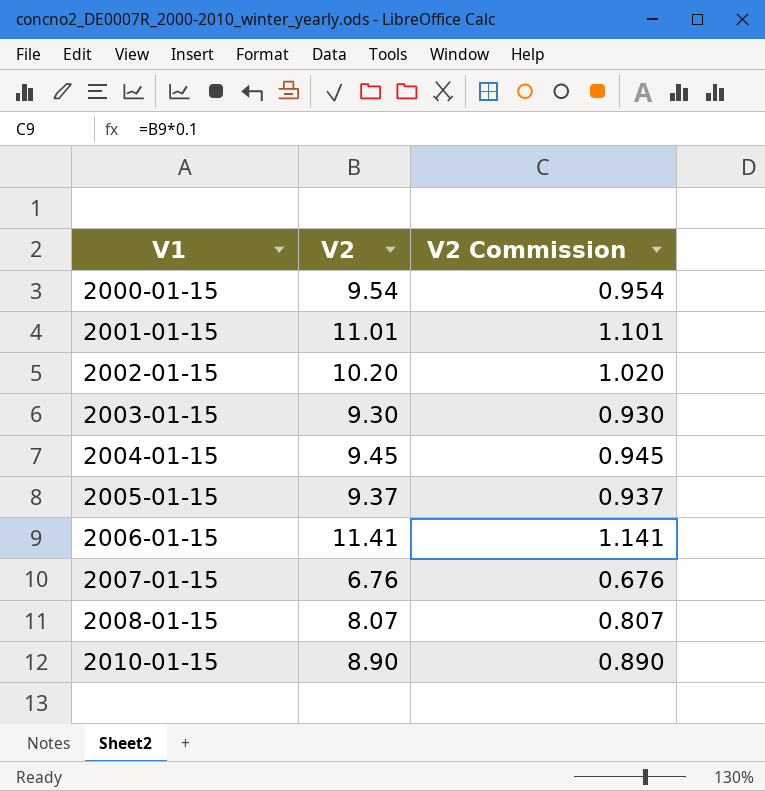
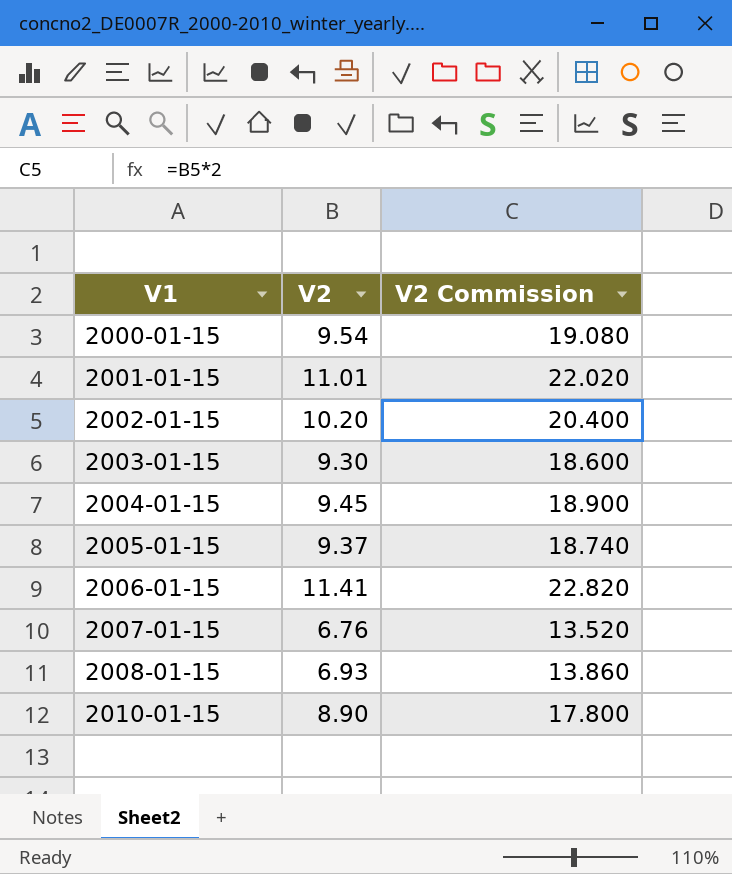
column V2 Commission | formula: [V2] * 0.1 -> [V2] * 2
2008-01-15 | V2: 8.07 -> 6.93

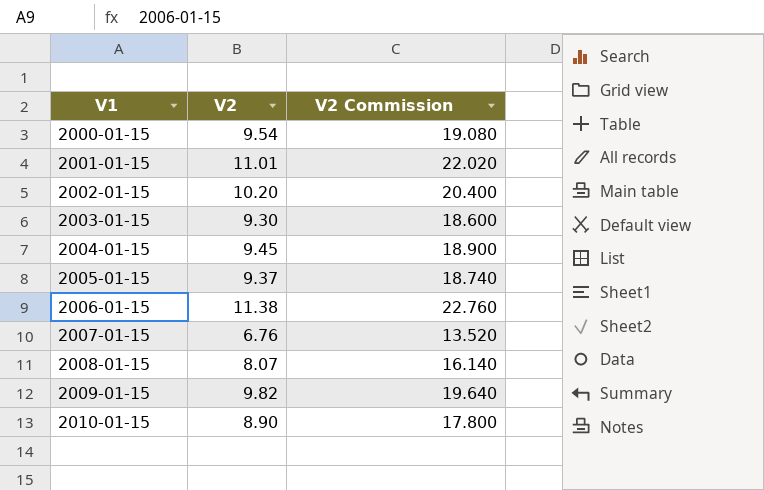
2006-01-15 | V2: 11.41 -> 11.38
2006-01-15 | V2 Commission: 22.820 -> 22.760
2008-01-15 | V2: 6.93 -> 8.07
2008-01-15 | V2 Commission: 13.860 -> 16.140
row 2009-01-15: none -> 9.82 | 19.640

